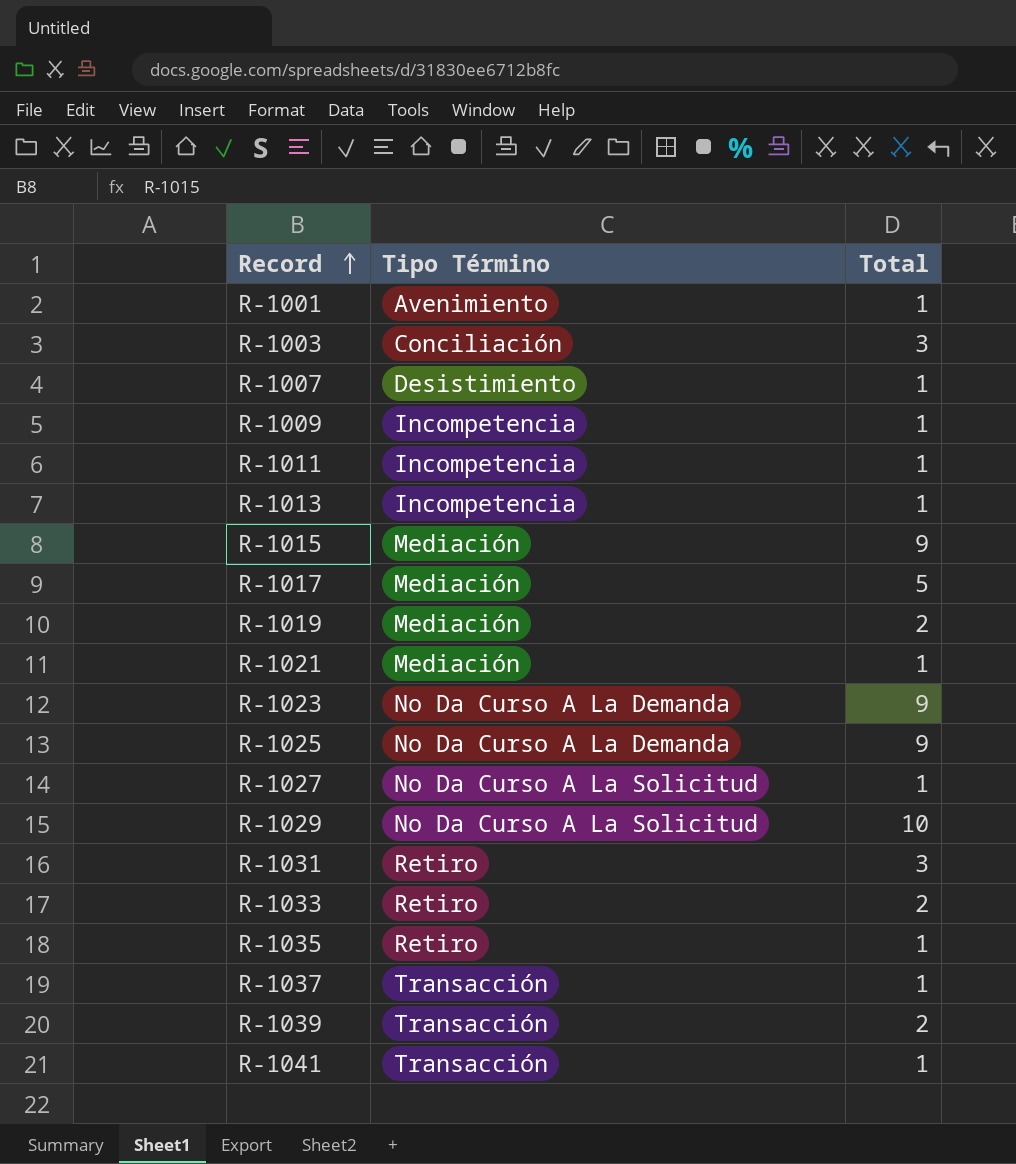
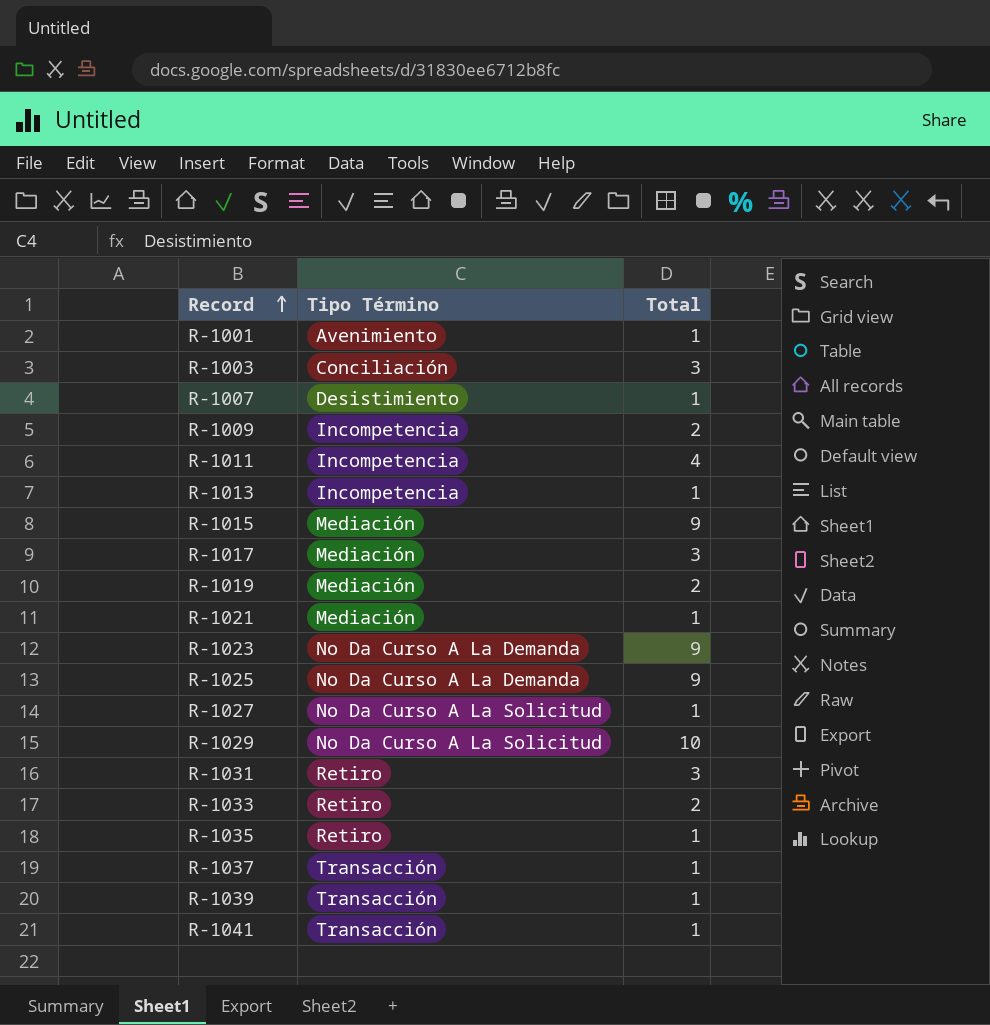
R-1009 | Total: 1 -> 2
R-1011 | Total: 1 -> 4
R-1017 | Total: 5 -> 3
R-1039 | Total: 2 -> 1

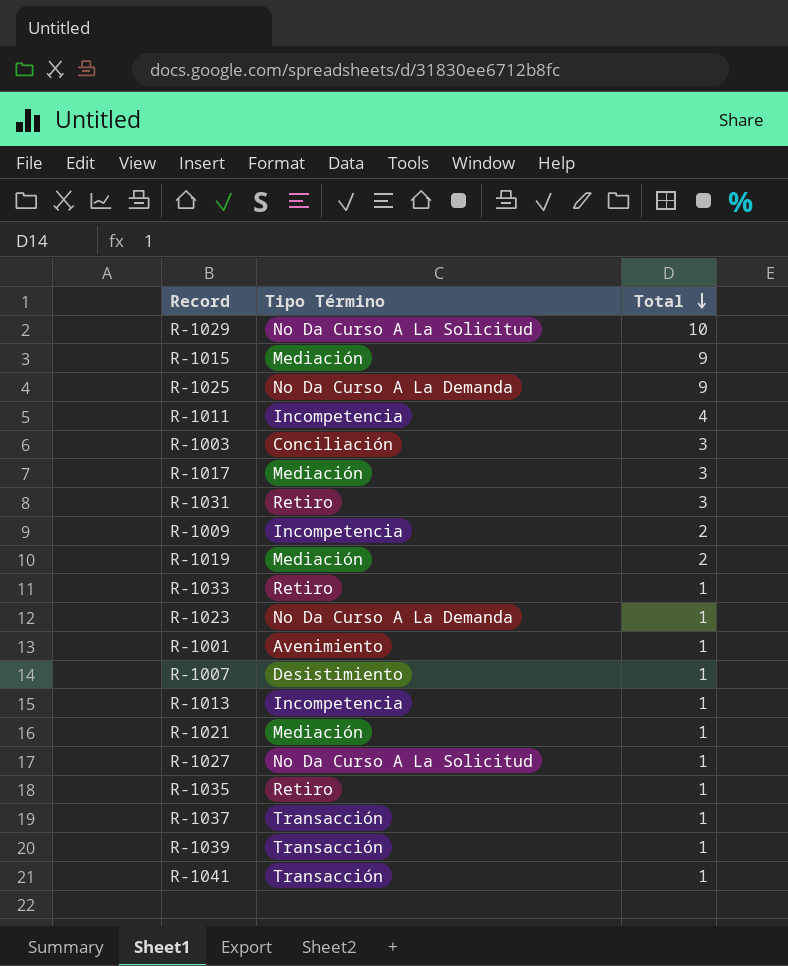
row order: Record ascending -> Total descending
R-1033 | Total: 2 -> 1
R-1023 | Total: 9 -> 1

